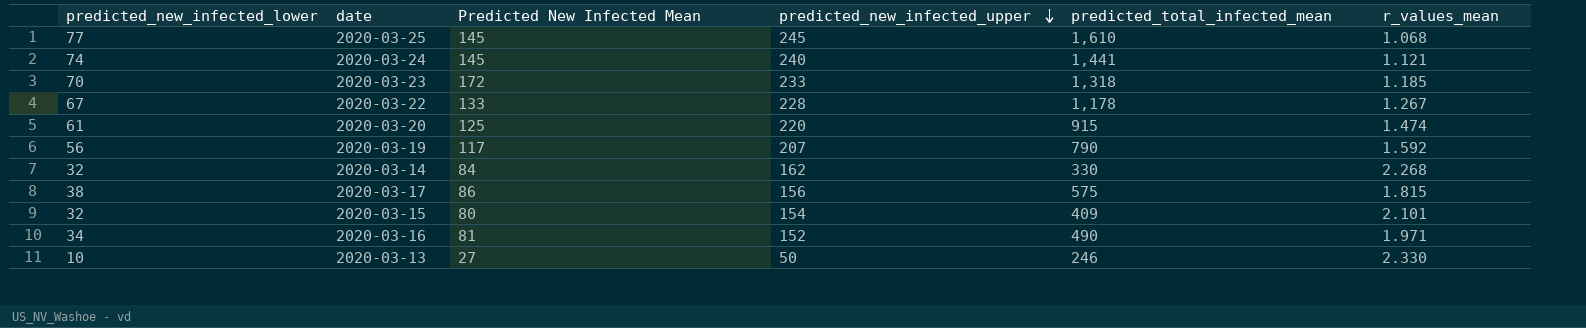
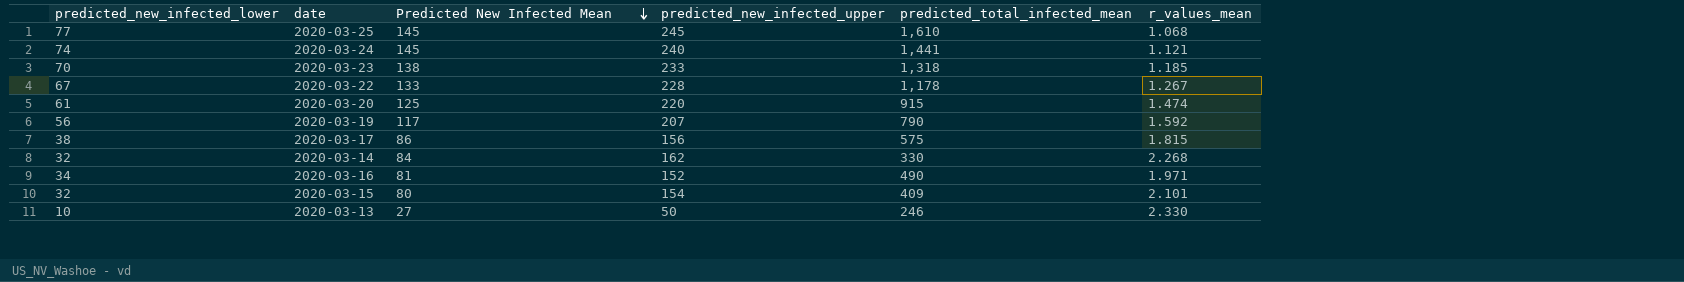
row order: predicted_new_infected_upper descending -> Predicted New Infected Mean descending
2020-03-23 | Predicted New Infected Mean: 172 -> 138

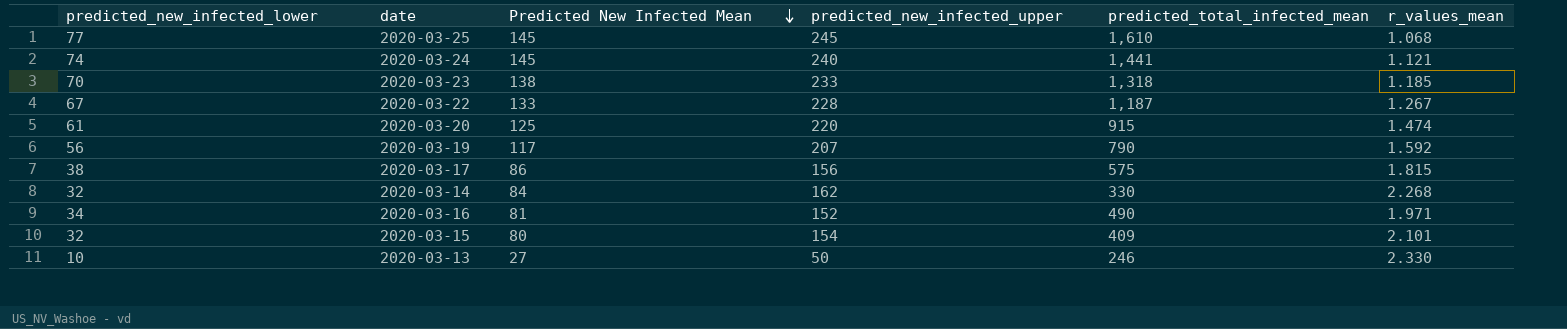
2020-03-22 | predicted_total_infected_mean: 1,178 -> 1,187

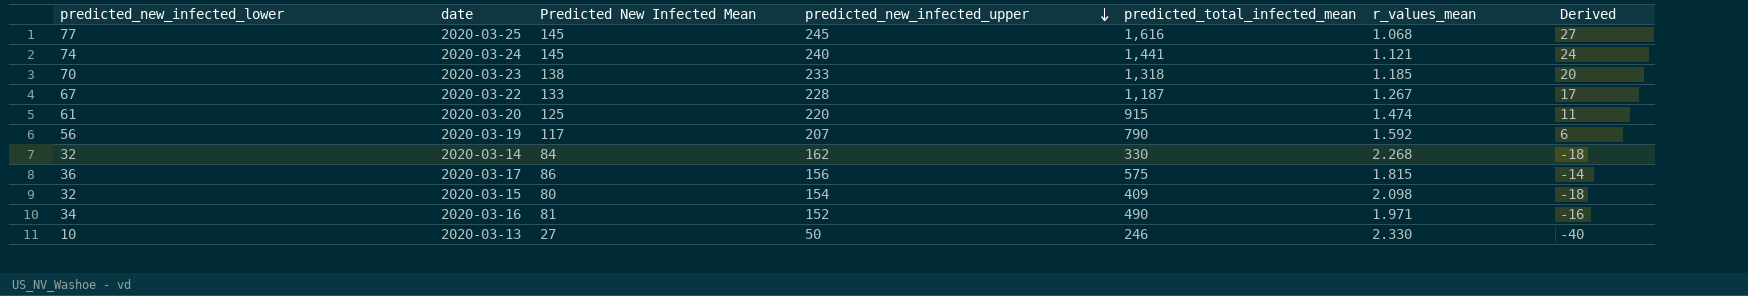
row order: Predicted New Infected Mean descending -> predicted_new_infected_upper descending
column Derived | formula: none -> [predicted_new_infected_lower] - 50
2020-03-25 | predicted_total_infected_mean: 1,610 -> 1,616
2020-03-17 | predicted_new_infected_lower: 38 -> 36
2020-03-15 | r_values_mean: 2.101 -> 2.098

